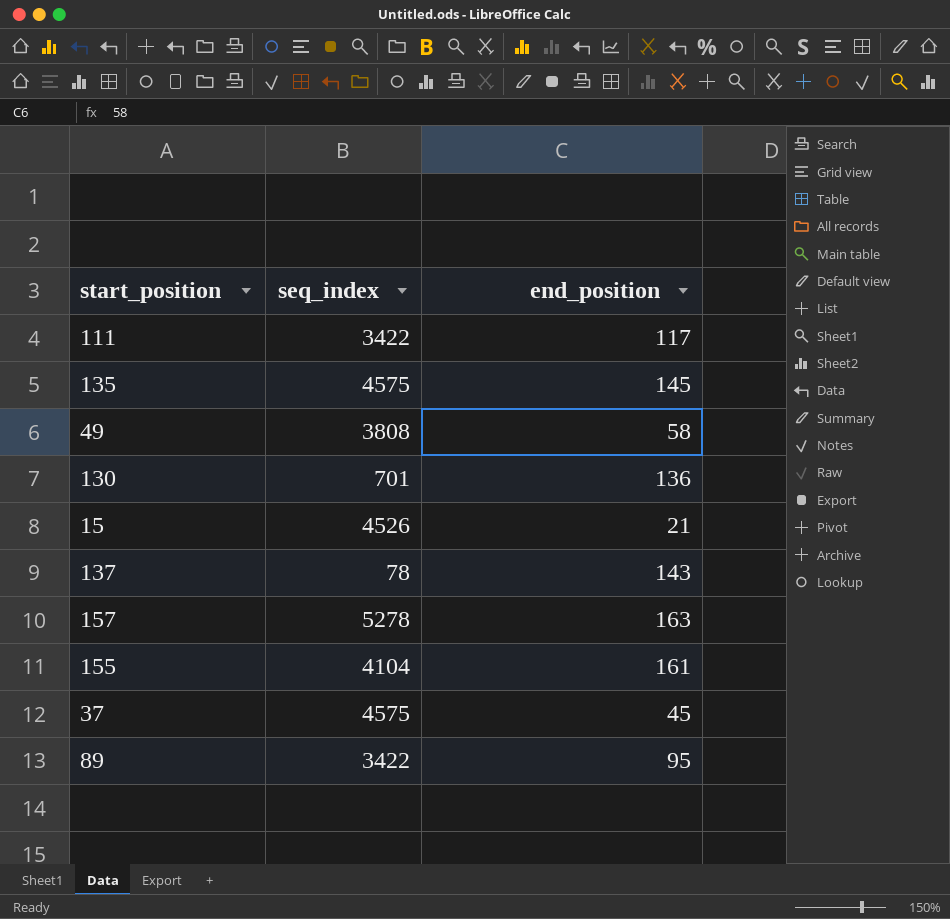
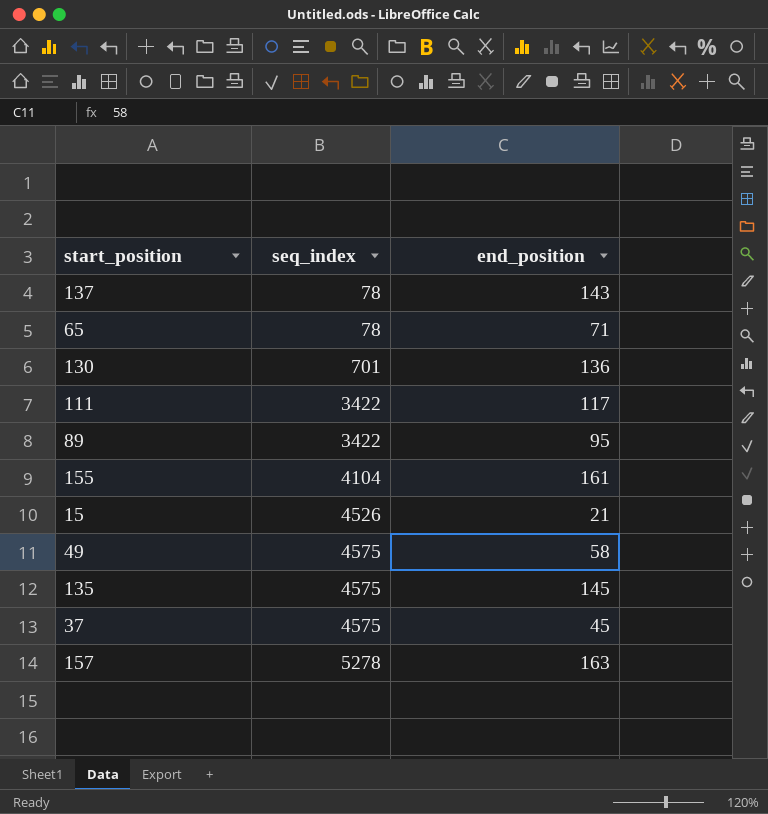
row order: none -> seq_index ascending
row 65: none -> 78 | 71
49 | seq_index: 3808 -> 4575

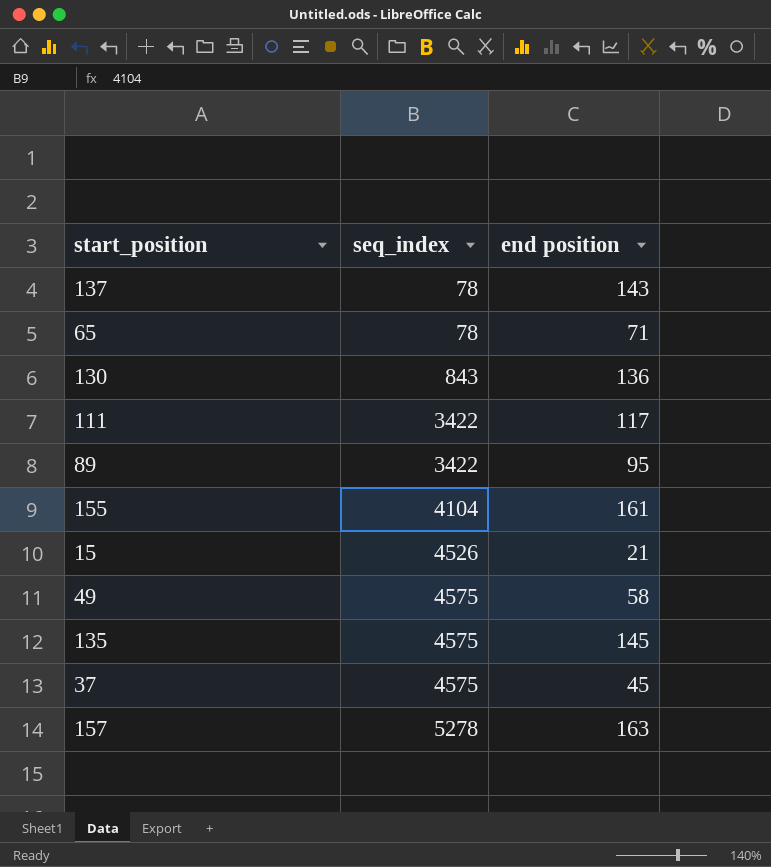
column name: end_position -> end position
130 | seq_index: 701 -> 843

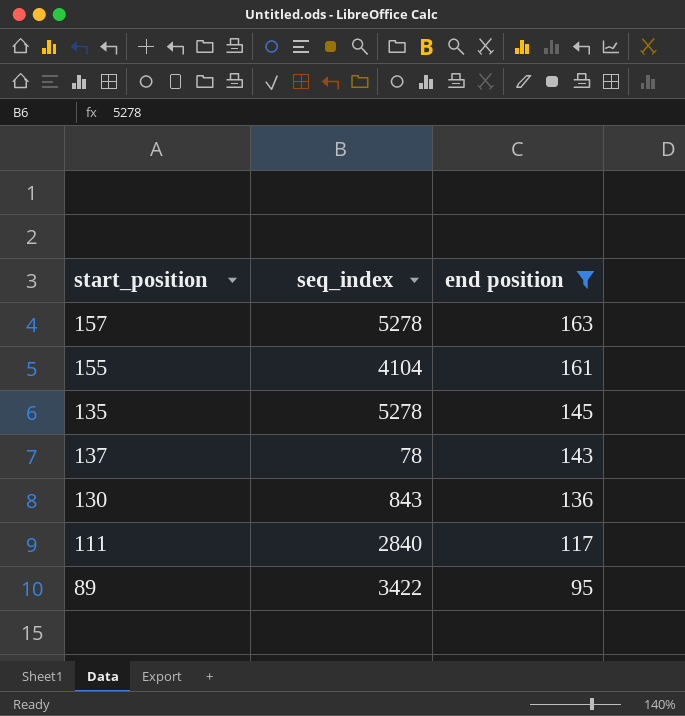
filter: none -> end position >= 95
row order: seq_index ascending -> end position descending
135 | seq_index: 4575 -> 5278
111 | seq_index: 3422 -> 2840

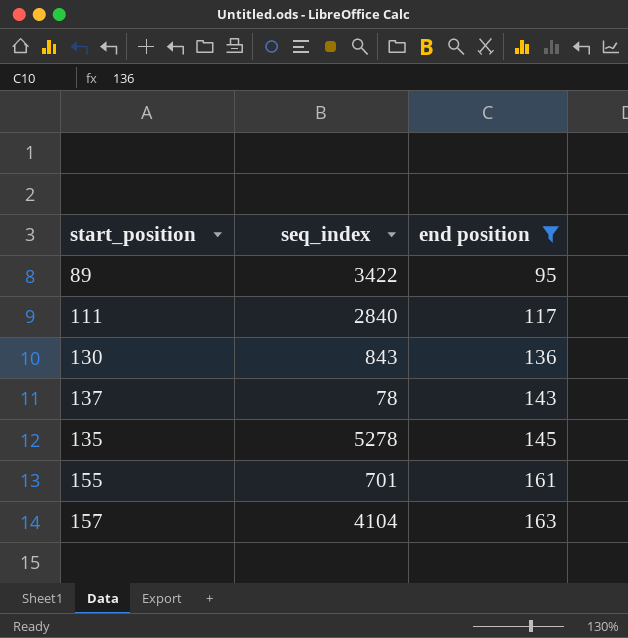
row order: end position descending -> end position ascending
155 | seq_index: 4104 -> 701
157 | seq_index: 5278 -> 4104

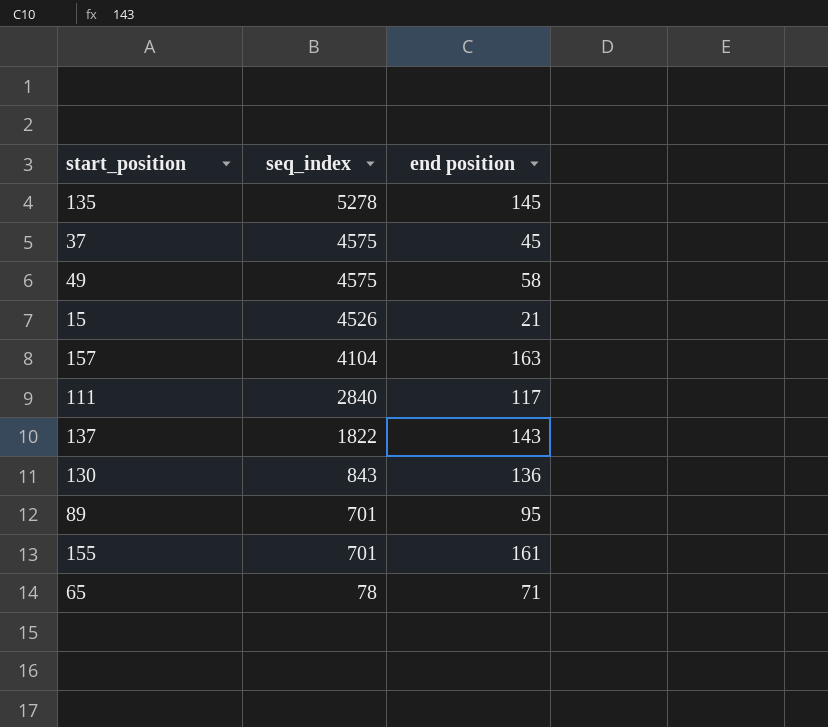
filter: end position >= 95 -> none
row order: end position ascending -> seq_index descending
137 | seq_index: 78 -> 1822
89 | seq_index: 3422 -> 701

